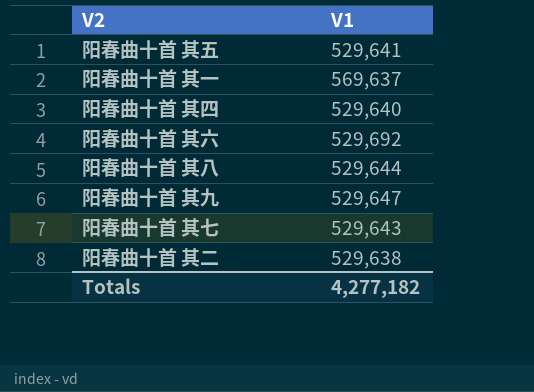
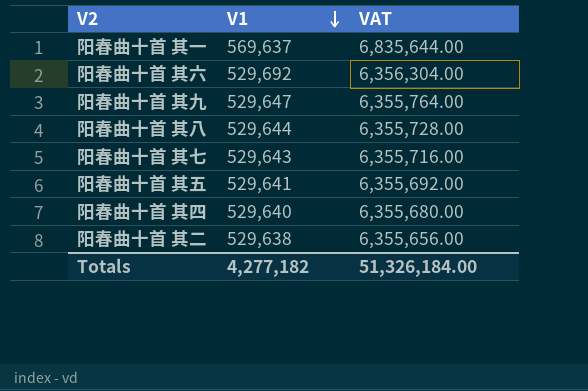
row order: none -> V1 descending
column VAT | formula: none -> [V1] * 12

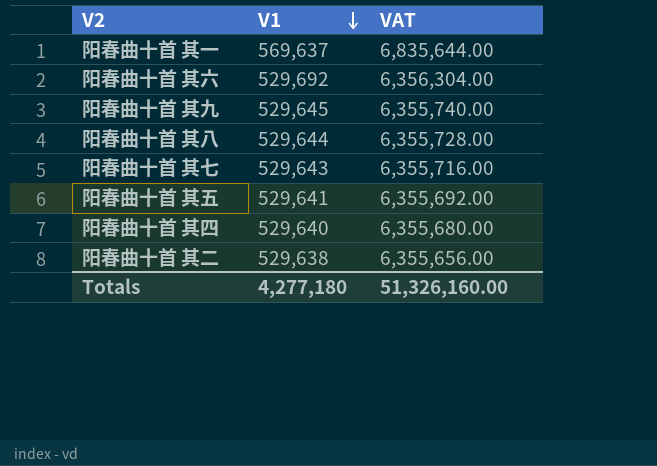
阳春曲十首 其九 | V1: 529,647 -> 529,645
阳春曲十首 其九 | VAT: 6,355,764.00 -> 6,355,740.00
Totals | V1: 4,277,182 -> 4,277,180
Totals | VAT: 51,326,184.00 -> 51,326,160.00

